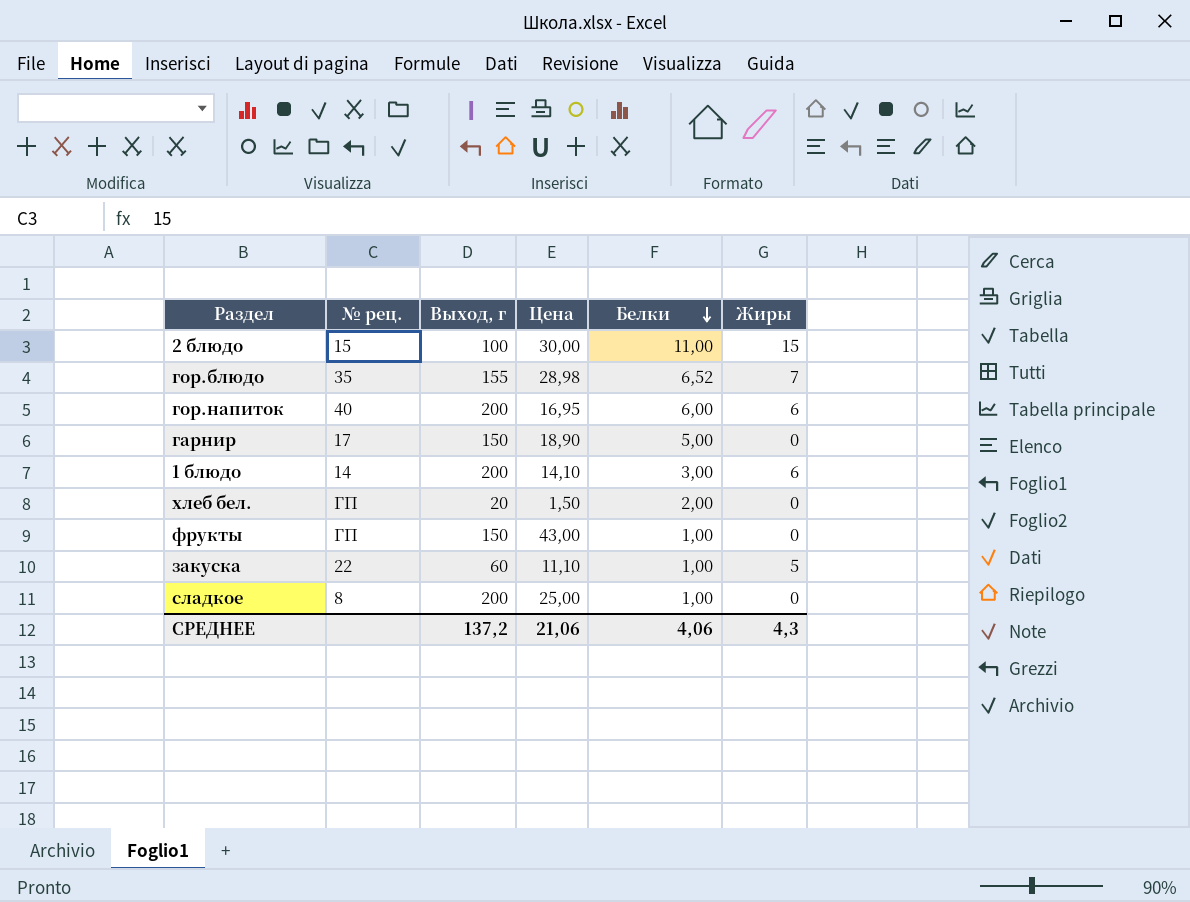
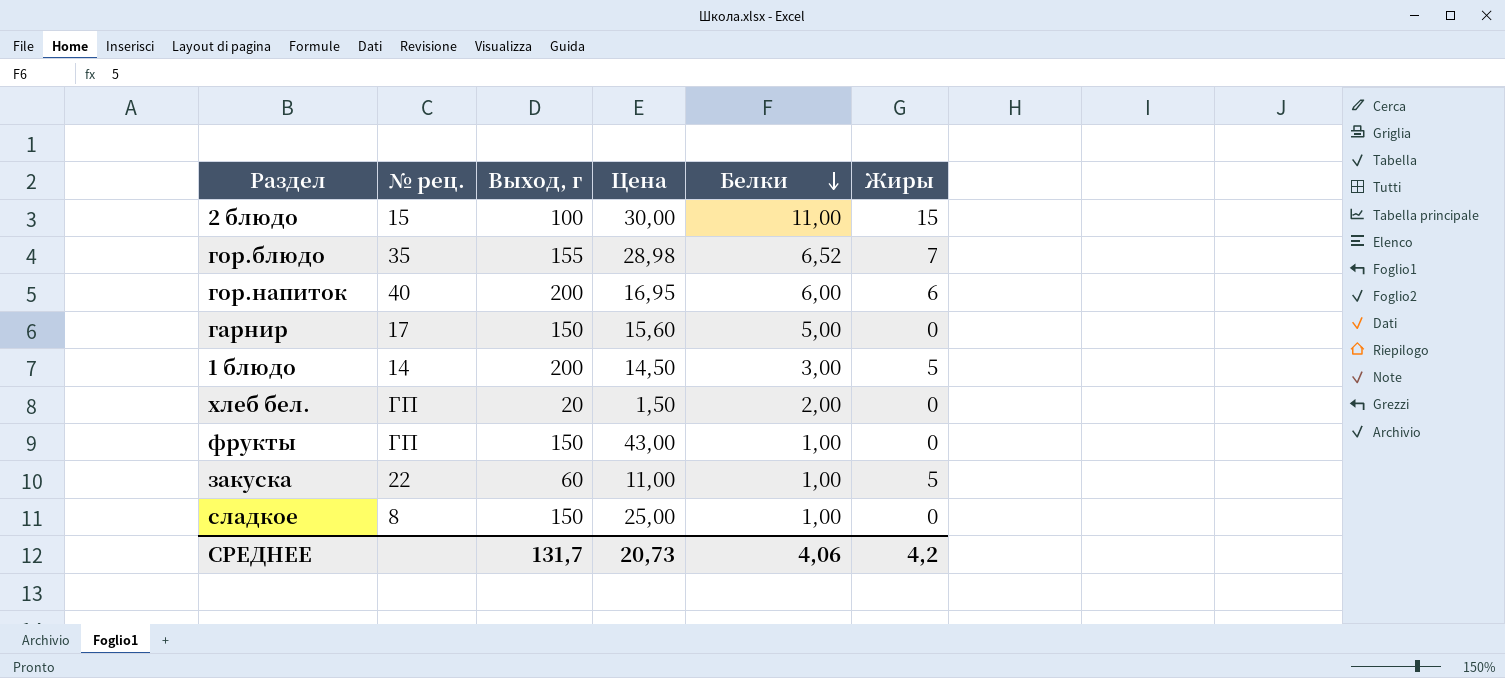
гарнир | Цена: 18,90 -> 15,60
1 блюдо | Цена: 14,10 -> 14,50
1 блюдо | Жиры: 6 -> 5
закуска | Цена: 11,10 -> 11,00
сладкое | Выход, г: 200 -> 150
СРЕДНЕЕ | Выход, г: 137,2 -> 131,7
СРЕДНЕЕ | Цена: 21,06 -> 20,73
СРЕДНЕЕ | Жиры: 4,3 -> 4,2

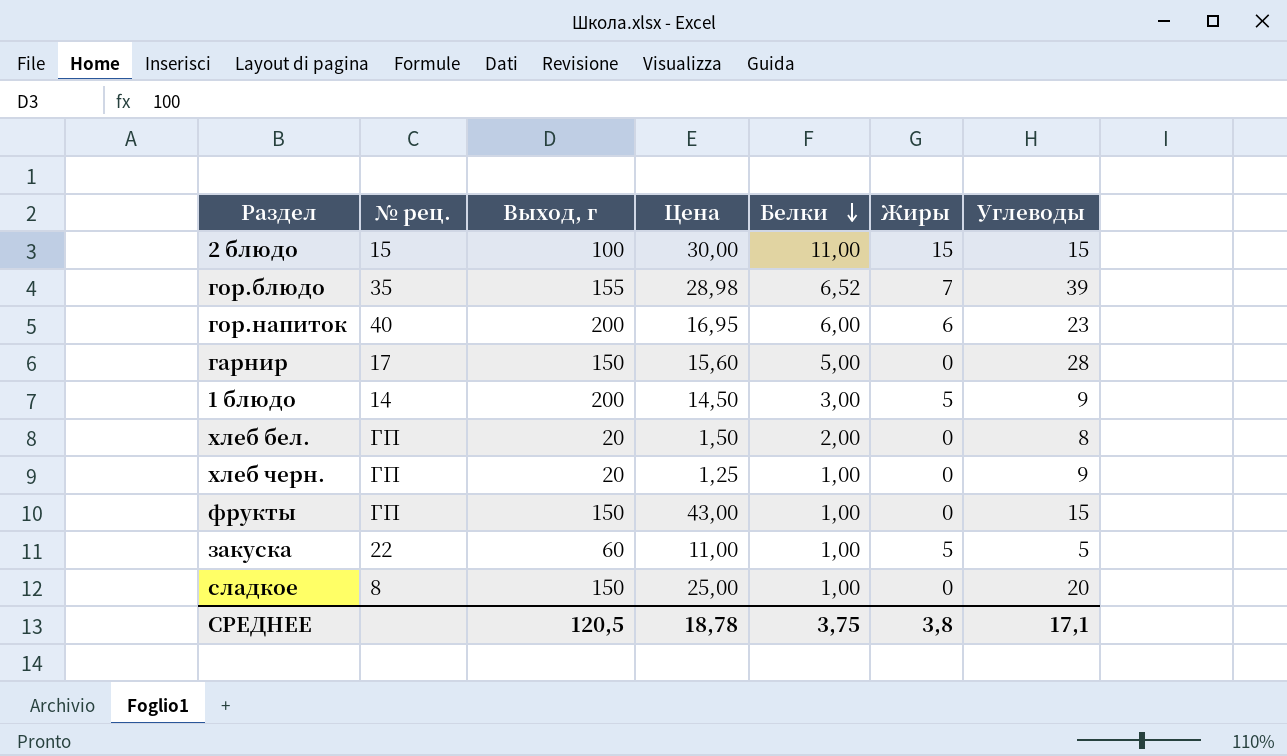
column Углеводы | position: none -> 7
row хлеб черн.: none -> ГП | 20 | 1,25 | 1,00 | 0 | 9
СРЕДНЕЕ | Выход, г: 131,7 -> 120,5
СРЕДНЕЕ | Цена: 20,73 -> 18,78
СРЕДНЕЕ | Белки: 4,06 -> 3,75
СРЕДНЕЕ | Жиры: 4,2 -> 3,8

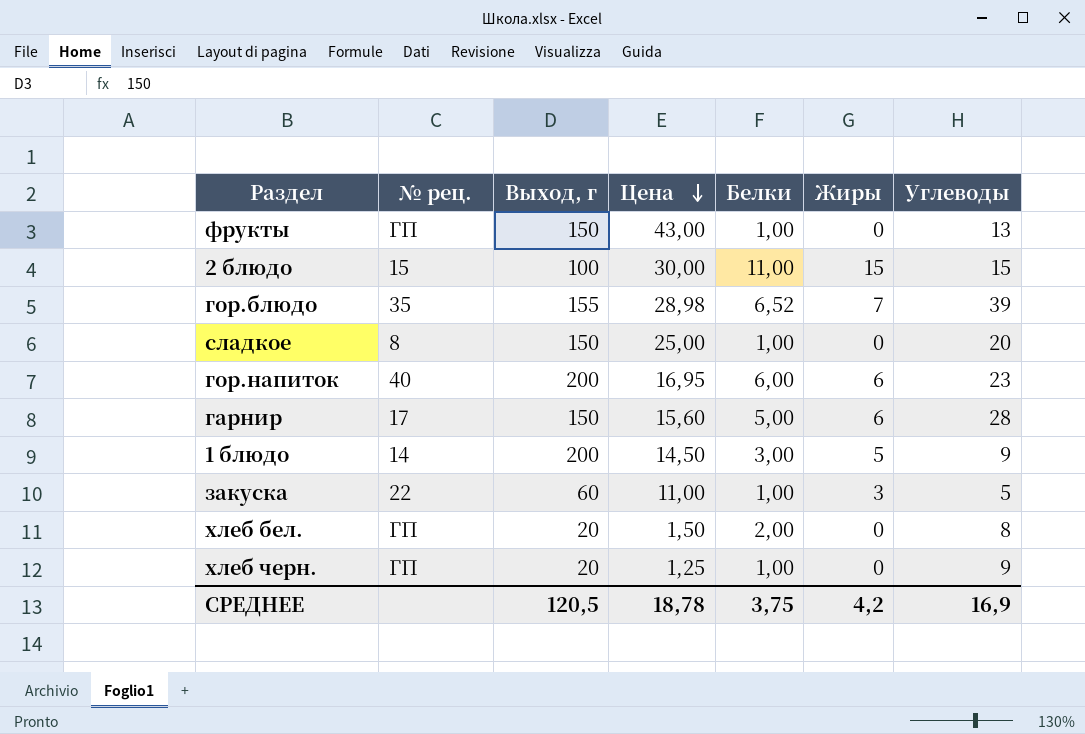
row order: Белки descending -> Цена descending
фрукты | Углеводы: 15 -> 13
гарнир | Жиры: 0 -> 6
закуска | Жиры: 5 -> 3
СРЕДНЕЕ | Жиры: 3,8 -> 4,2
СРЕДНЕЕ | Углеводы: 17,1 -> 16,9

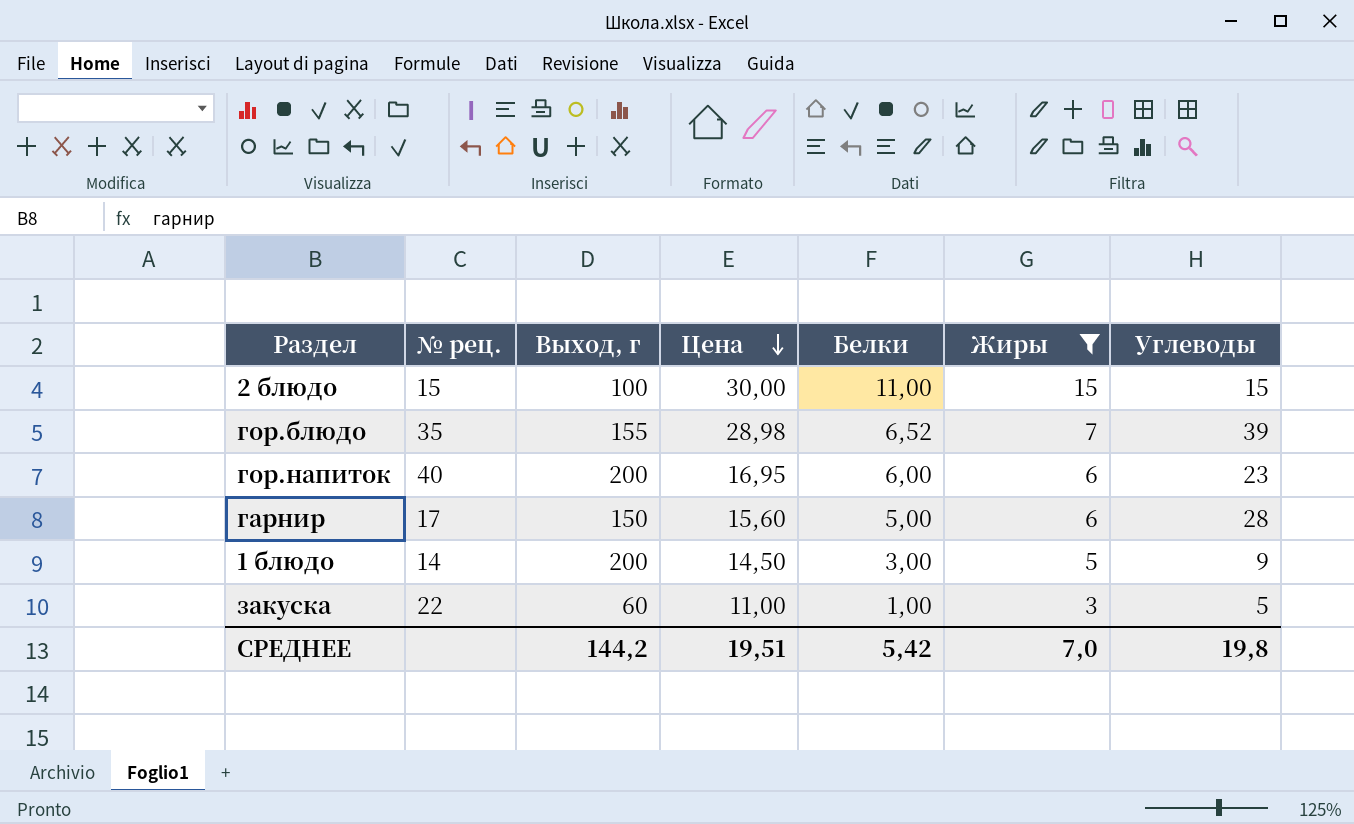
filter: none -> Жиры != 0
СРЕДНЕЕ | Выход, г: 120,5 -> 144,2
СРЕДНЕЕ | Цена: 18,78 -> 19,51
СРЕДНЕЕ | Белки: 3,75 -> 5,42
СРЕДНЕЕ | Жиры: 4,2 -> 7,0
СРЕДНЕЕ | Углеводы: 16,9 -> 19,8

